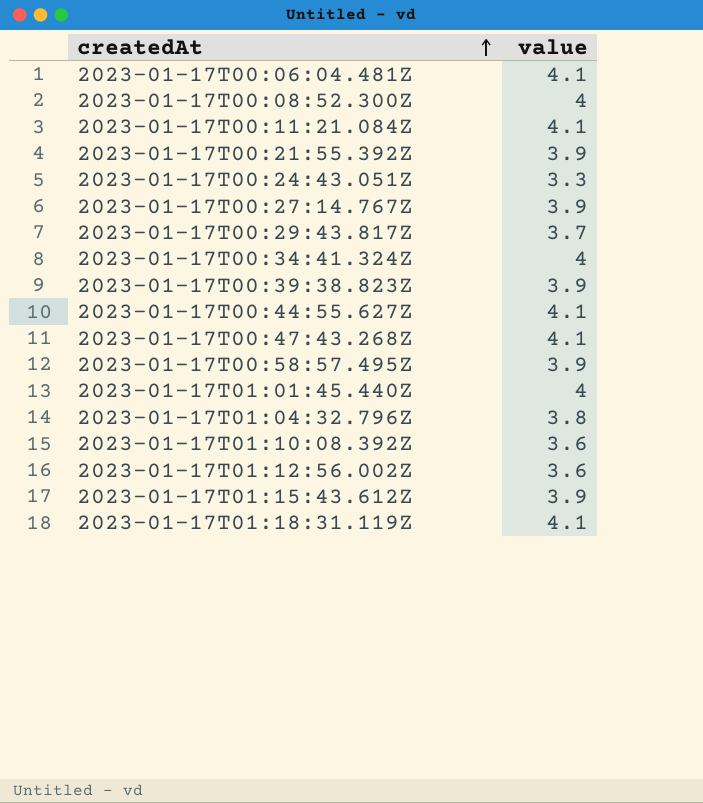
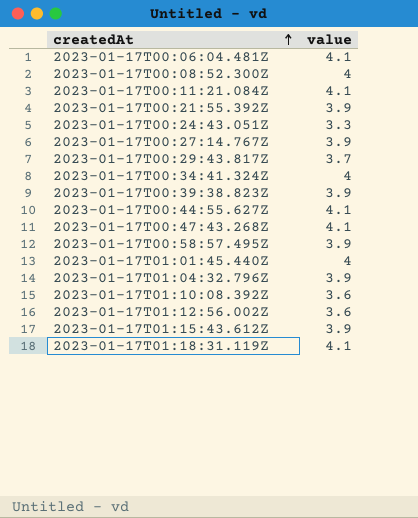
2023-01-17T01:04:32.796Z | value: 3.8 -> 3.9

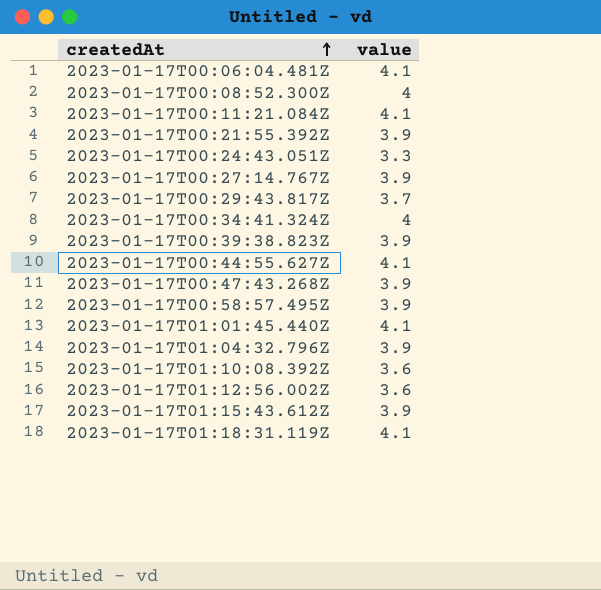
2023-01-17T00:47:43.268Z | value: 4.1 -> 3.9
2023-01-17T01:01:45.440Z | value: 4 -> 4.1

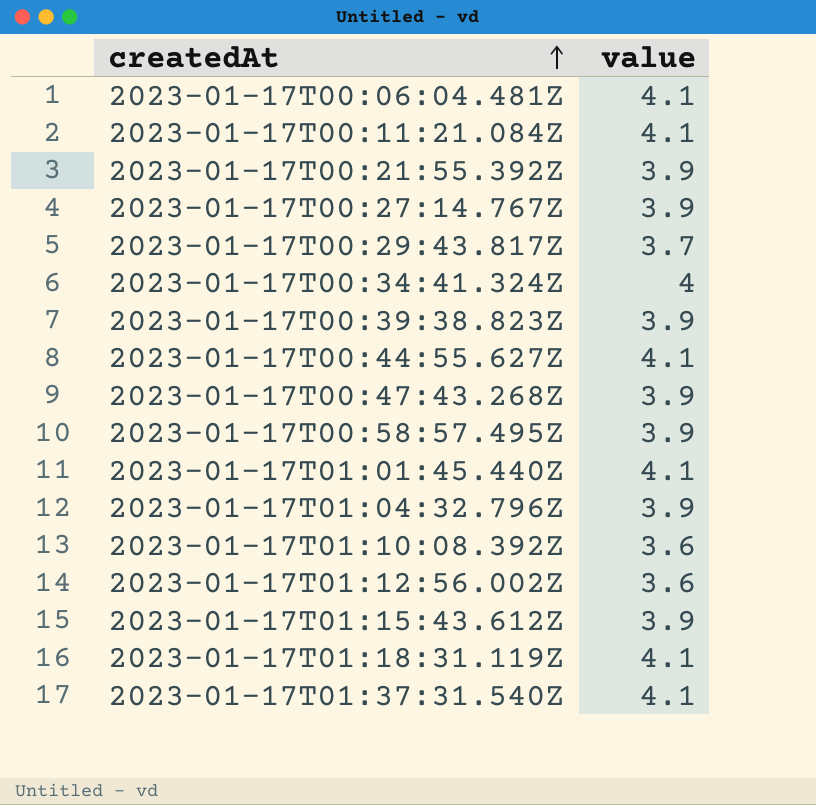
row 2023-01-17T00:08:52.300Z: 4 -> none
row 2023-01-17T00:24:43.051Z: 3.3 -> none
row 2023-01-17T01:37:31.540Z: none -> 4.1

